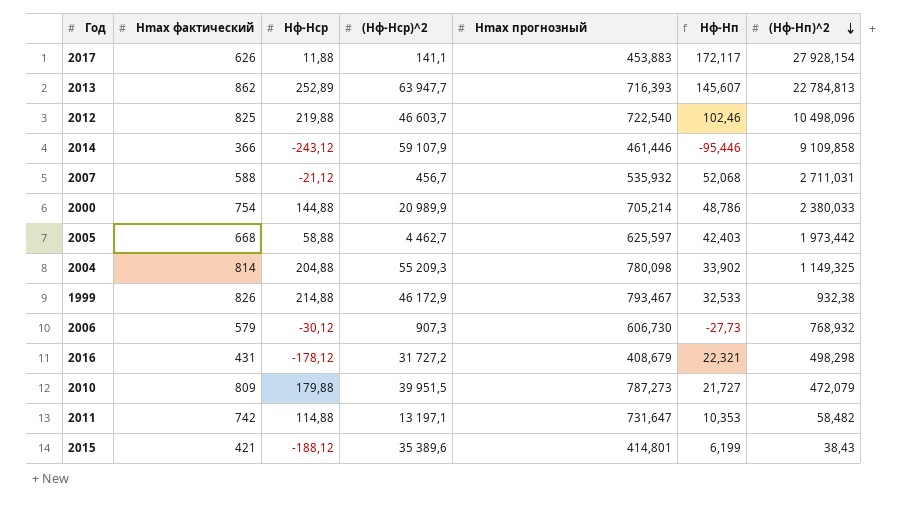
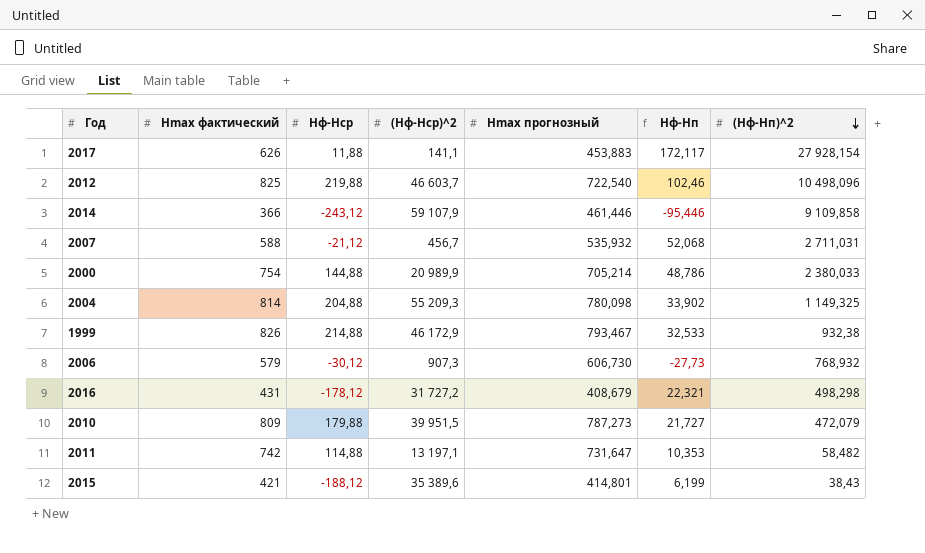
row 2013: 862 | 252,89 | 63 947,7 | 716,393 | 145,607 | 22 784,813 -> none
row 2005: 668 | 58,88 | 4 462,7 | 625,597 | 42,403 | 1 973,442 -> none

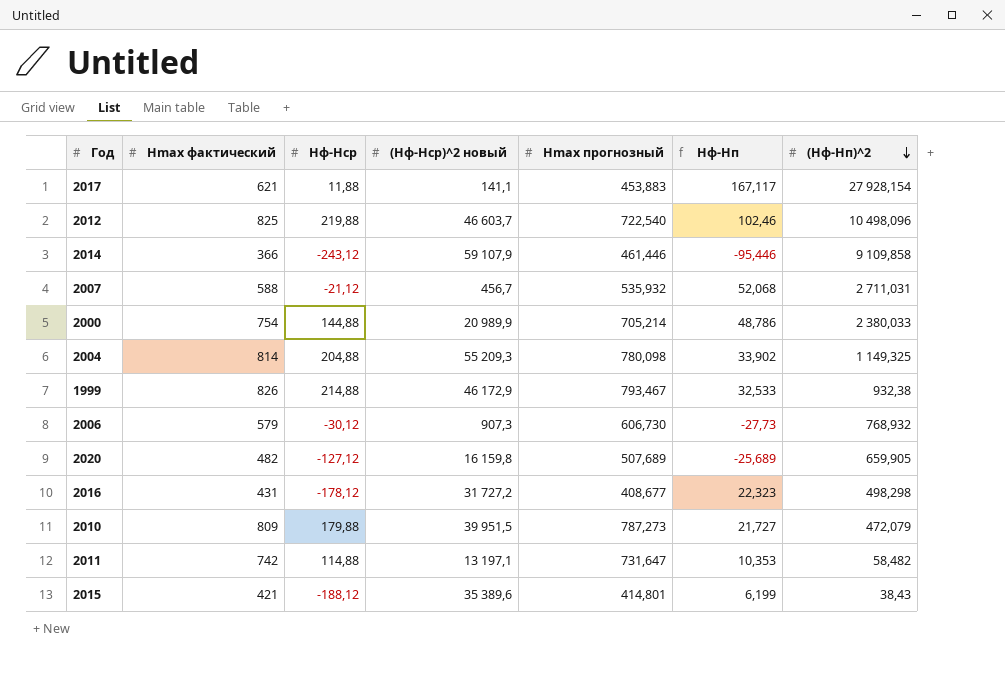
column name: (Hф-Hср)^2 -> (Hф-Hср)^2 новый
2017 | Hmax фактический: 626 -> 621
2017 | Hф-Hп: 172,117 -> 167,117
row 2020: none -> 482 | -127,12 | 16 159,8 | 507,689 | -25,689 | 659,905
2016 | Hmax прогнозный: 408,679 -> 408,677
2016 | Hф-Hп: 22,321 -> 22,323

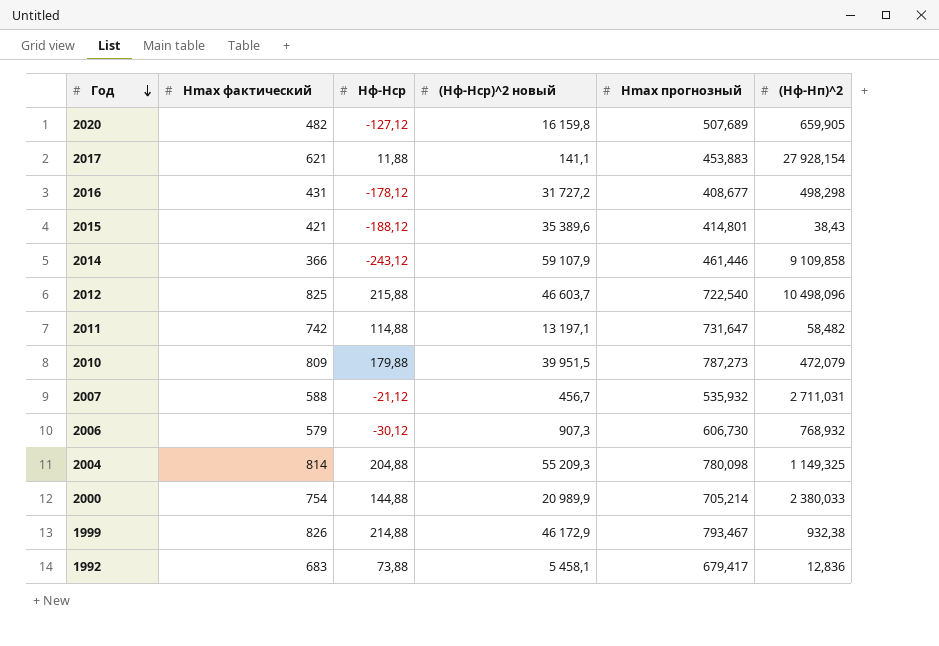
row order: (Hф-Hп)^2 descending -> Год descending
column Hф-Hп | formula: [Hmax фактический] - [Hmax прогнозный] -> none
2012 | Hф-Hср: 219,88 -> 215,88
row 1992: none -> 683 | 73,88 | 5 458,1 | 679,417 | 12,836

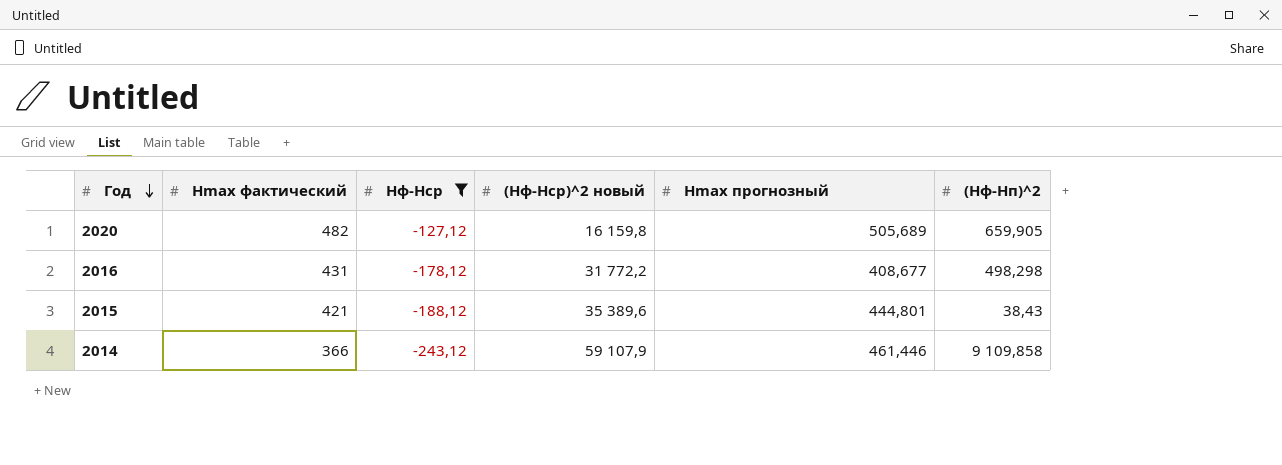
filter: none -> Hф-Hср <= -127,12
2020 | Hmax прогнозный: 507,689 -> 505,689
2016 | (Hф-Hср)^2 новый: 31 727,2 -> 31 772,2
2015 | Hmax прогнозный: 414,801 -> 444,801

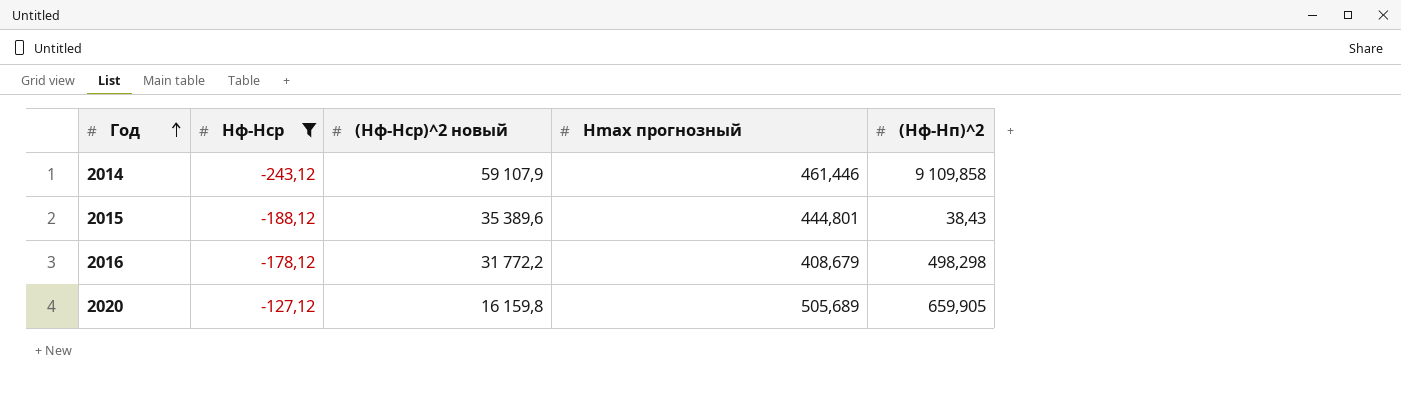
row order: Год descending -> Год ascending
column Hmax фактический | position: 2 -> none
2016 | Hmax прогнозный: 408,677 -> 408,679

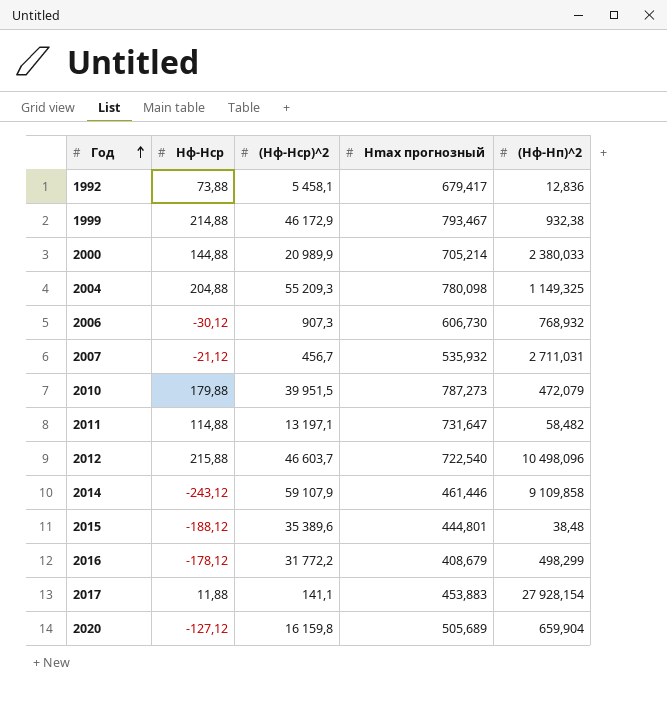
filter: Hф-Hср <= -127,12 -> none
column name: (Hф-Hср)^2 новый -> (Hф-Hср)^2
2015 | (Hф-Hп)^2: 38,43 -> 38,48
2016 | (Hф-Hп)^2: 498,298 -> 498,299
2020 | (Hф-Hп)^2: 659,905 -> 659,904

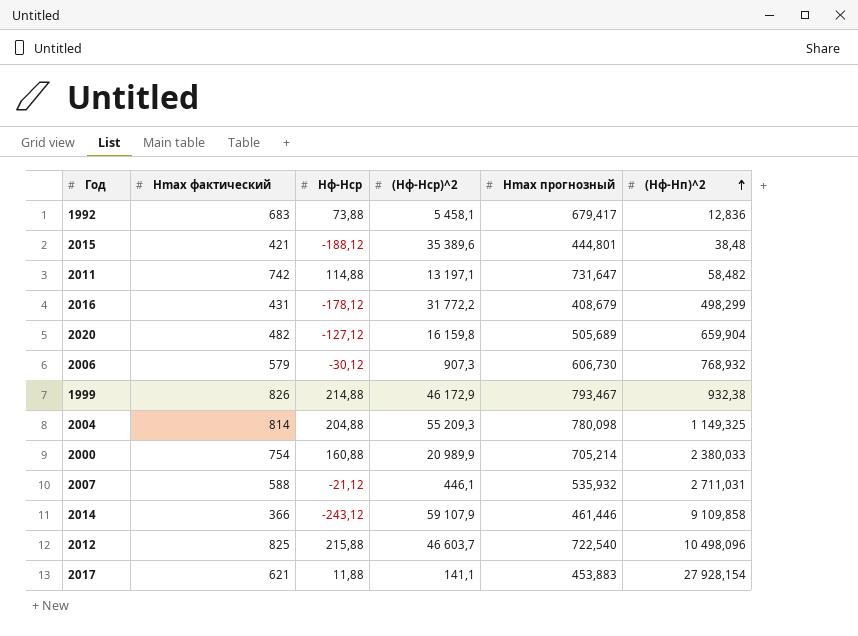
row order: Год ascending -> (Hф-Hп)^2 ascending
column Hmax фактический | position: none -> 2
row 2010: 179,88 | 39 951,5 | 787,273 | 472,079 -> none
2000 | Hф-Hср: 144,88 -> 160,88
2007 | (Hф-Hср)^2: 456,7 -> 446,1

